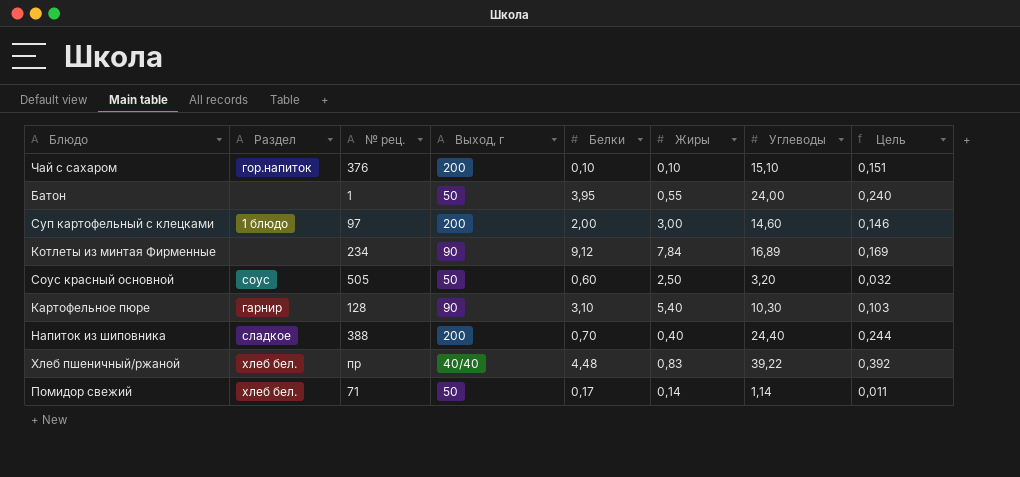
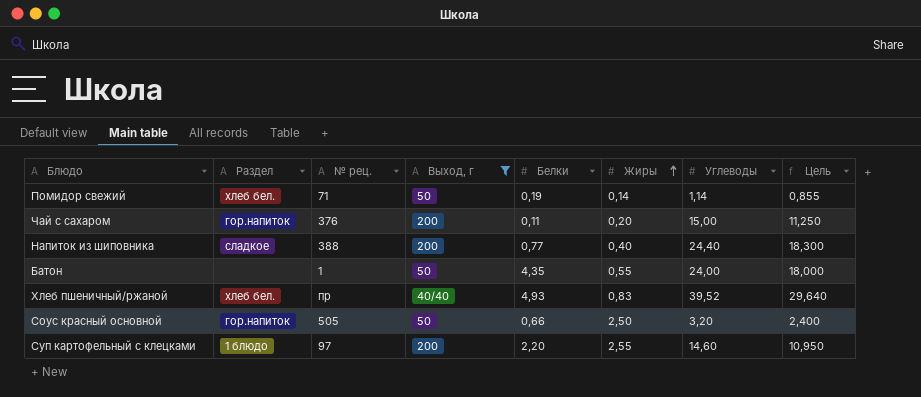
filter: none -> Выход, г != 90
row order: none -> Жиры ascending
column Цель | formula: [Углеводы] * 0,01 -> [Углеводы] * 0,75
Помидор свежий | Белки: 0,17 -> 0,19
Чай с сахаром | Белки: 0,10 -> 0,11
Чай с сахаром | Жиры: 0,10 -> 0,20
Чай с сахаром | Углеводы: 15,10 -> 15,00
Напиток из шиповника | Белки: 0,70 -> 0,77
Батон | Белки: 3,95 -> 4,35
Хлеб пшеничный/ржаной | Белки: 4,48 -> 4,93
Хлеб пшеничный/ржаной | Углеводы: 39,22 -> 39,52
Соус красный основной | Раздел: соус -> гор.напиток
Соус красный основной | Белки: 0,60 -> 0,66
Суп картофельный с клецками | Белки: 2,00 -> 2,20
Суп картофельный с клецками | Жиры: 3,00 -> 2,55

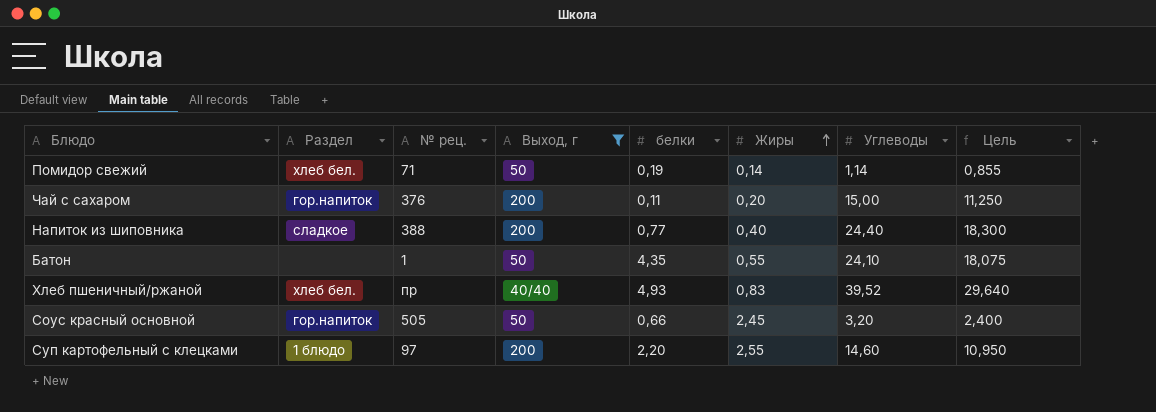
column name: Белки -> белки
Батон | Углеводы: 24,00 -> 24,10
Батон | Цель: 18,000 -> 18,075
Соус красный основной | Жиры: 2,50 -> 2,45

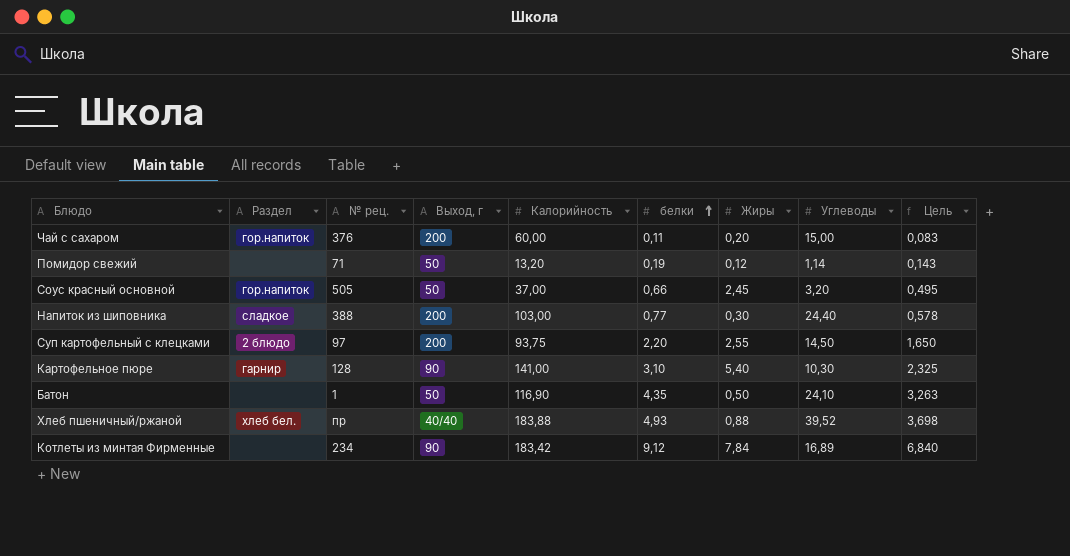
filter: Выход, г != 90 -> none
row order: Жиры ascending -> белки ascending
column Калорийность | position: none -> 5
column Цель | formula: [Углеводы] * 0,75 -> [белки] * 0,75
Помидор свежий | Раздел: хлеб бел. -> none
Помидор свежий | Жиры: 0,14 -> 0,12
Напиток из шиповника | Жиры: 0,40 -> 0,30
Суп картофельный с клецками | Раздел: 1 блюдо -> 2 блюдо
Суп картофельный с клецками | Углеводы: 14,60 -> 14,50
Батон | Жиры: 0,55 -> 0,50
Хлеб пшеничный/ржаной | Жиры: 0,83 -> 0,88

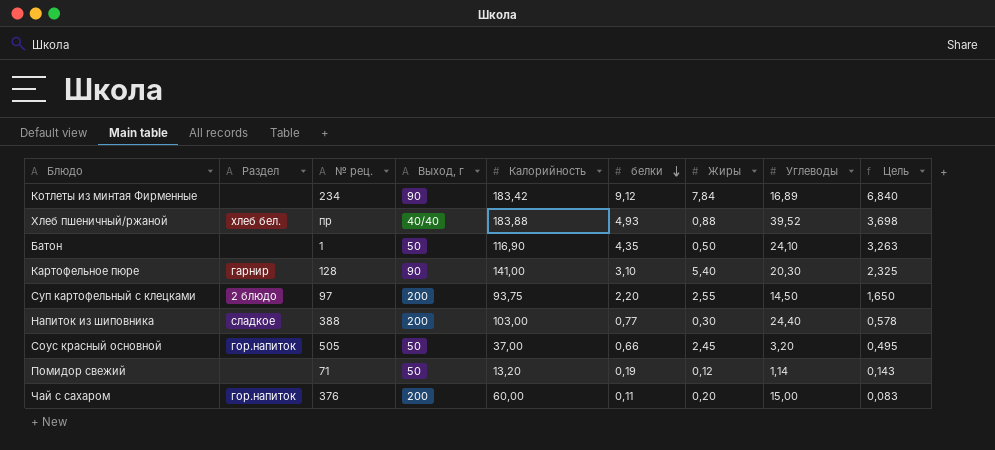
row order: белки ascending -> белки descending
Картофельное пюре | Углеводы: 10,30 -> 20,30

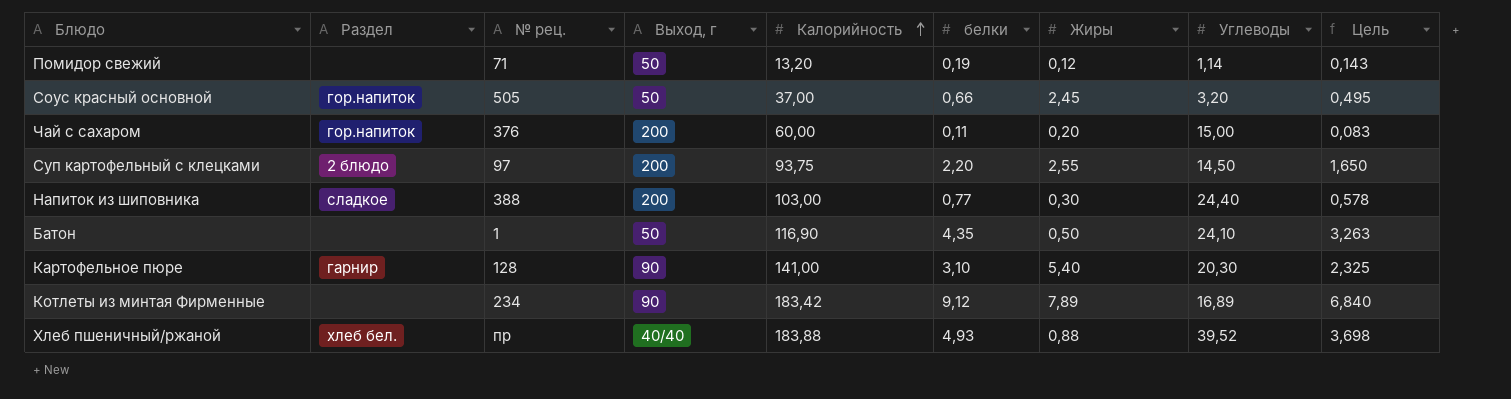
row order: белки descending -> Калорийность ascending
Котлеты из минтая Фирменные | Жиры: 7,84 -> 7,89

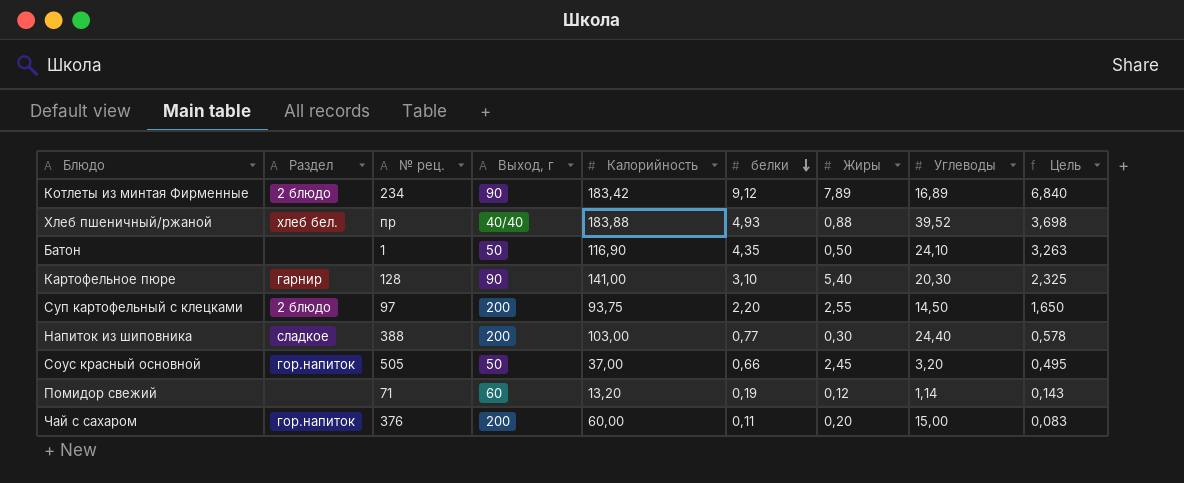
row order: Калорийность ascending -> белки descending
Котлеты из минтая Фирменные | Раздел: none -> 2 блюдо
Помидор свежий | Выход, г: 50 -> 60

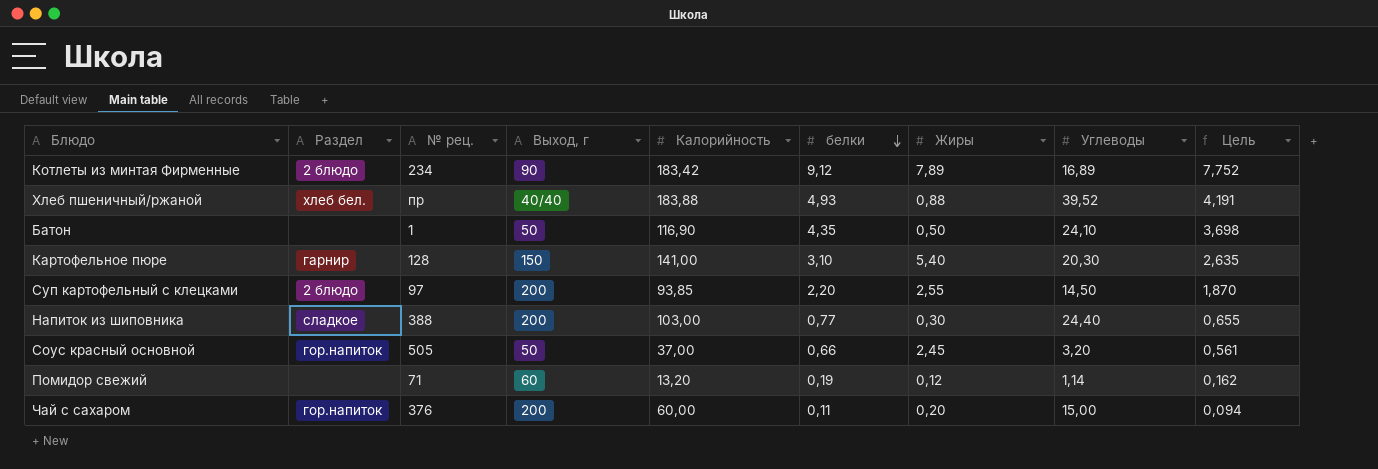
column Цель | formula: [белки] * 0,75 -> [белки] * 0,85
Картофельное пюре | Выход, г: 90 -> 150
Суп картофельный с клецками | Калорийность: 93,75 -> 93,85

